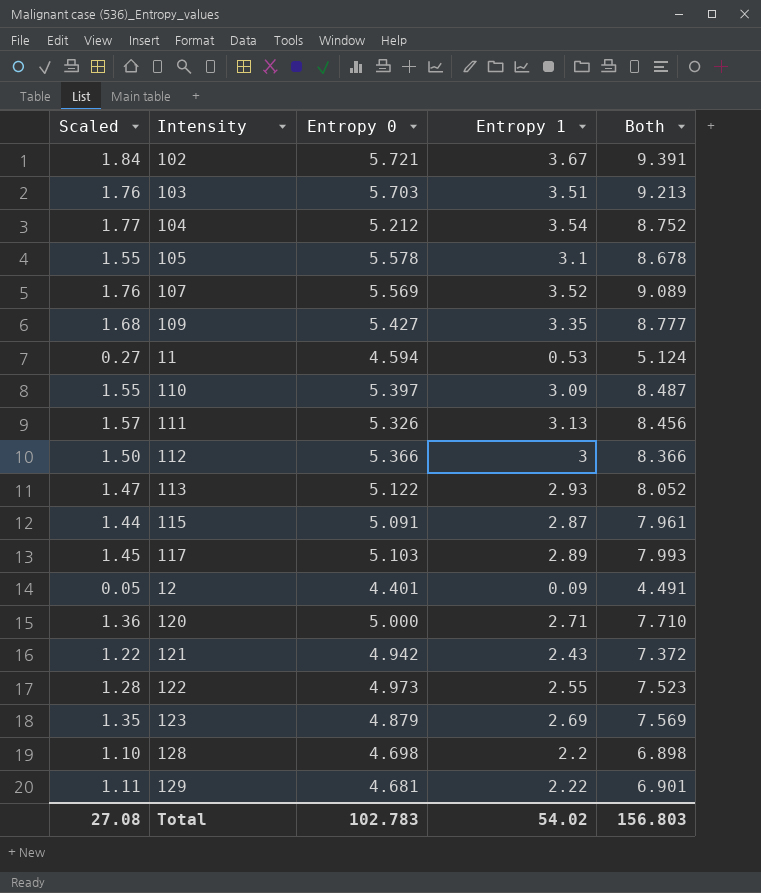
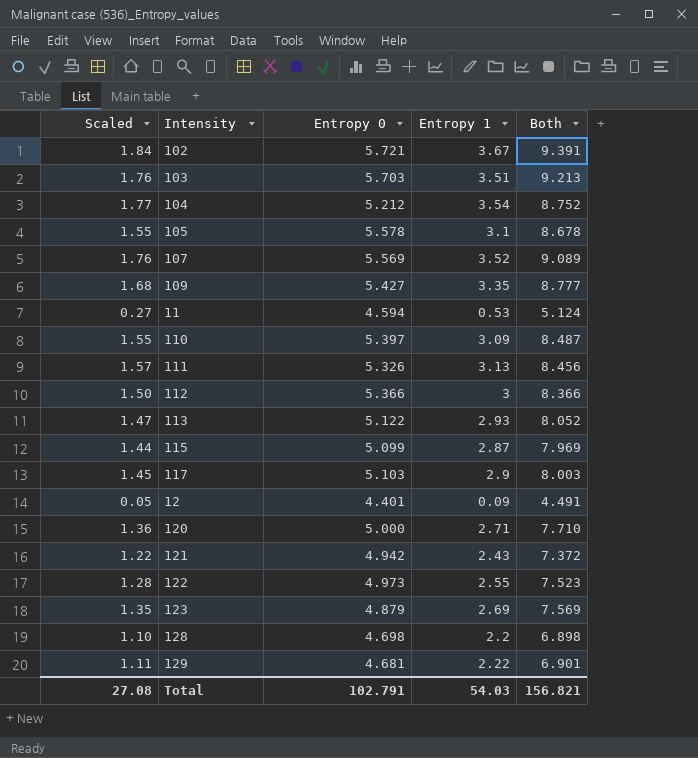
115 | Entropy 0: 5.091 -> 5.099
115 | Both: 7.961 -> 7.969
117 | Entropy 1: 2.89 -> 2.9
117 | Both: 7.993 -> 8.003
Total | Entropy 0: 102.783 -> 102.791
Total | Entropy 1: 54.02 -> 54.03
Total | Both: 156.803 -> 156.821

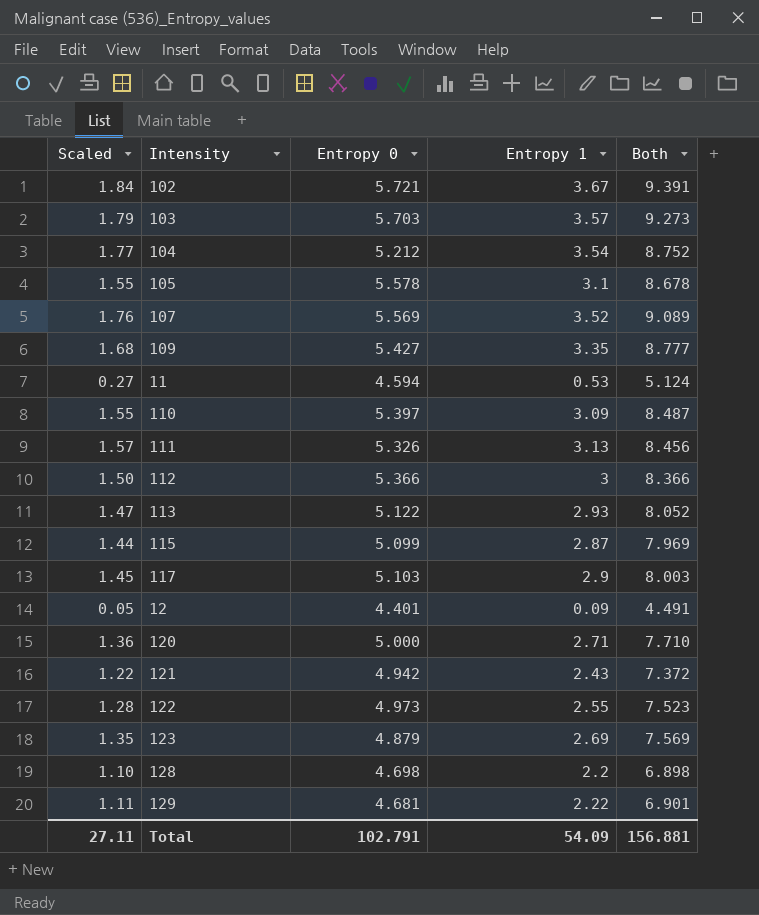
103 | Scaled: 1.76 -> 1.79
103 | Entropy 1: 3.51 -> 3.57
103 | Both: 9.213 -> 9.273
Total | Scaled: 27.08 -> 27.11
Total | Entropy 1: 54.03 -> 54.09
Total | Both: 156.821 -> 156.881

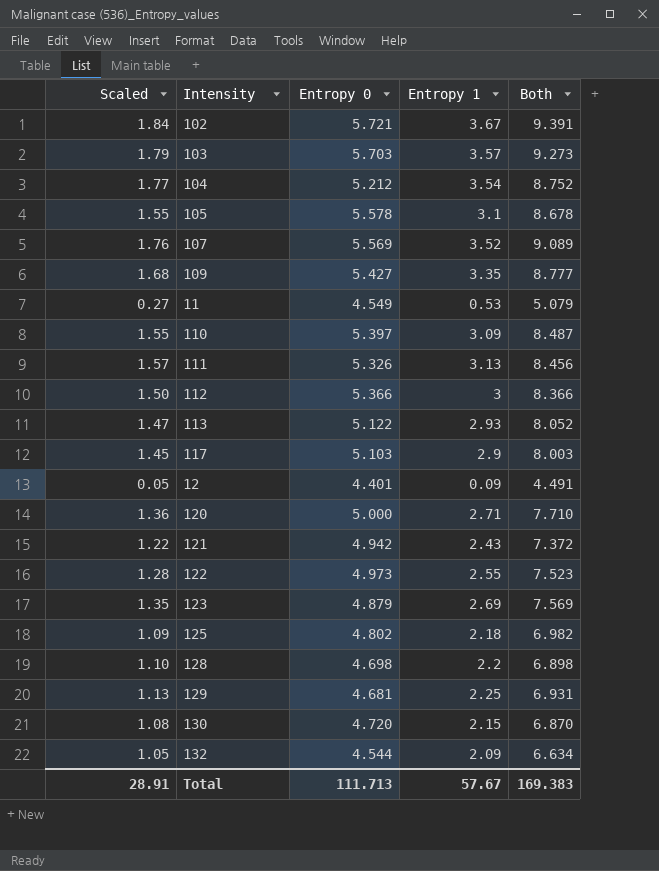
row 115: 1.44 | 5.099 | 2.87 | 7.969 -> none
11 | Entropy 0: 4.594 -> 4.549
11 | Both: 5.124 -> 5.079
row 125: none -> 1.09 | 4.802 | 2.18 | 6.982
129 | Scaled: 1.11 -> 1.13
129 | Entropy 1: 2.22 -> 2.25
129 | Both: 6.901 -> 6.931
row 130: none -> 1.08 | 4.720 | 2.15 | 6.870
row 132: none -> 1.05 | 4.544 | 2.09 | 6.634
Total | Scaled: 27.11 -> 28.91
Total | Entropy 0: 102.791 -> 111.713
Total | Entropy 1: 54.09 -> 57.67
Total | Both: 156.881 -> 169.383

